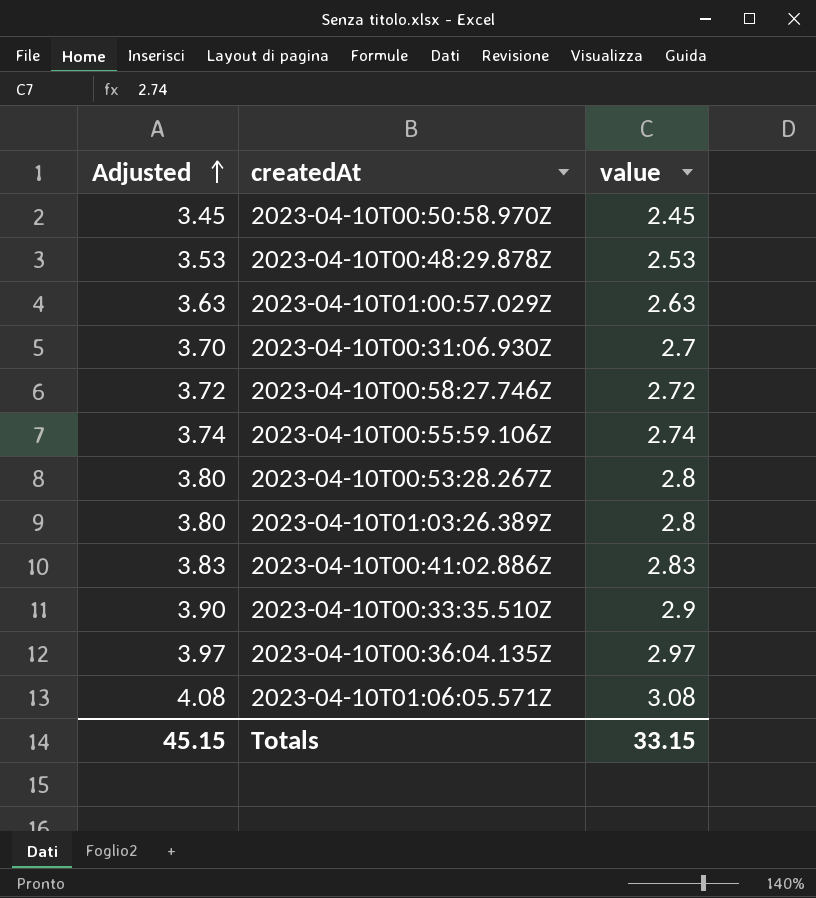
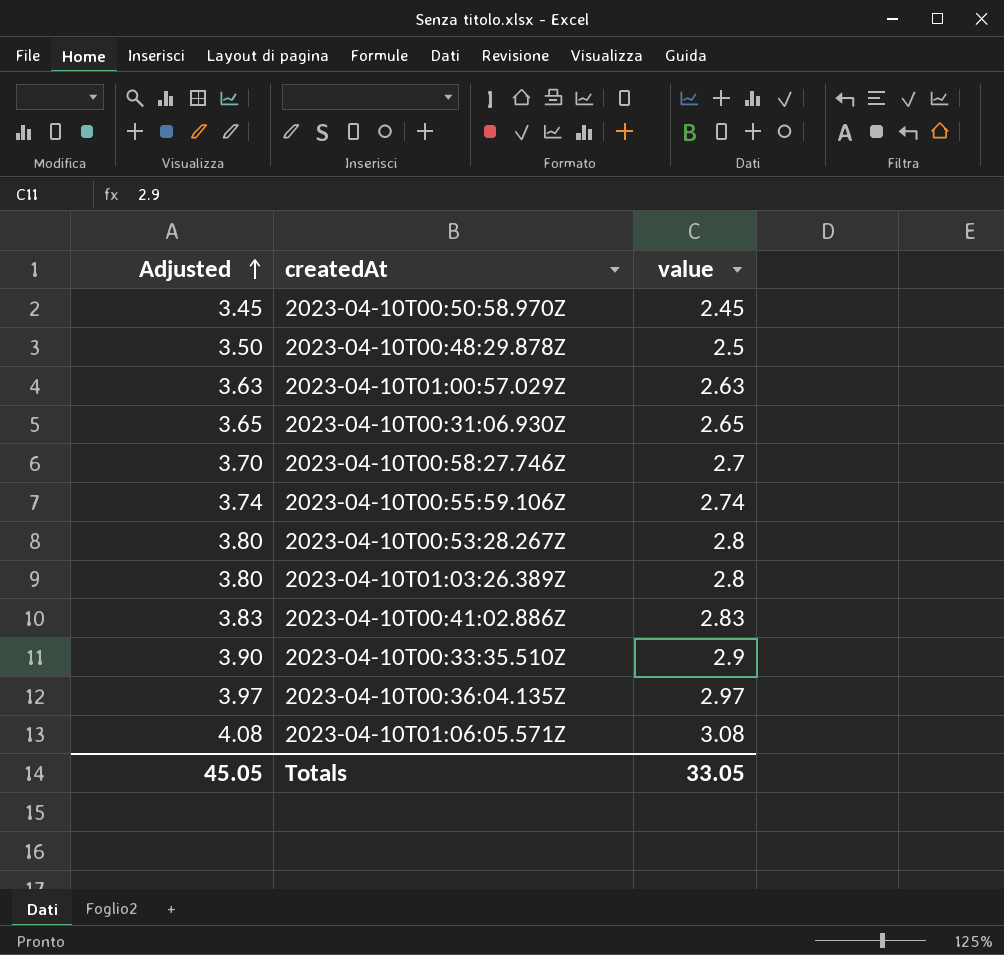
2023-04-10T00:48:29.878Z | Adjusted: 3.53 -> 3.50
2023-04-10T00:48:29.878Z | value: 2.53 -> 2.5
2023-04-10T00:31:06.930Z | Adjusted: 3.70 -> 3.65
2023-04-10T00:31:06.930Z | value: 2.7 -> 2.65
2023-04-10T00:58:27.746Z | Adjusted: 3.72 -> 3.70
2023-04-10T00:58:27.746Z | value: 2.72 -> 2.7
Totals | Adjusted: 45.15 -> 45.05
Totals | value: 33.15 -> 33.05

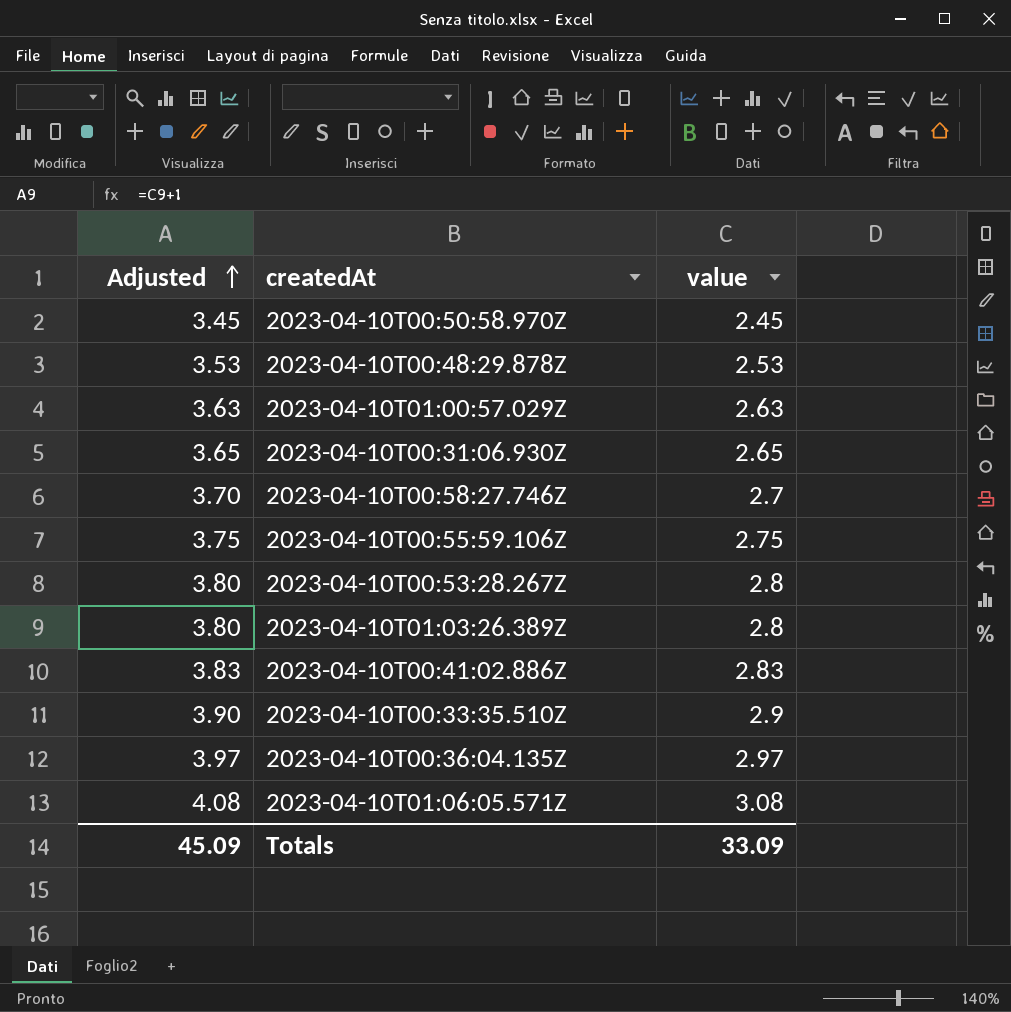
2023-04-10T00:48:29.878Z | Adjusted: 3.50 -> 3.53
2023-04-10T00:48:29.878Z | value: 2.5 -> 2.53
2023-04-10T00:55:59.106Z | Adjusted: 3.74 -> 3.75
2023-04-10T00:55:59.106Z | value: 2.74 -> 2.75
Totals | Adjusted: 45.05 -> 45.09
Totals | value: 33.05 -> 33.09

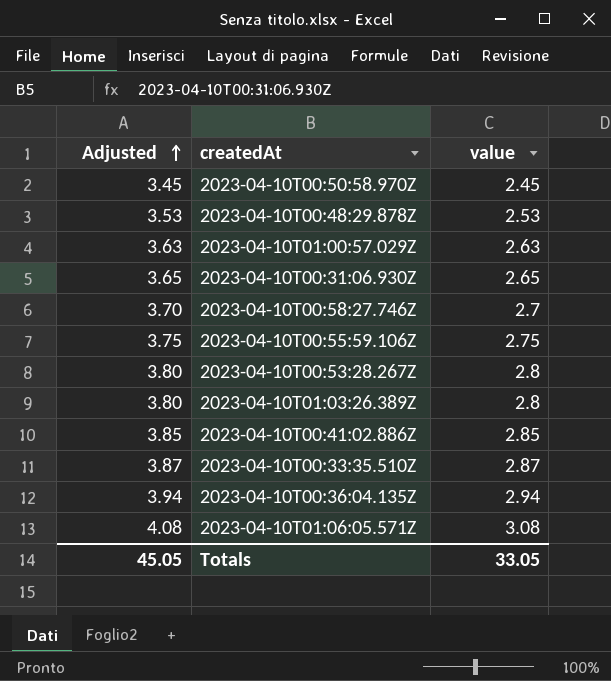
2023-04-10T00:41:02.886Z | Adjusted: 3.83 -> 3.85
2023-04-10T00:41:02.886Z | value: 2.83 -> 2.85
2023-04-10T00:33:35.510Z | Adjusted: 3.90 -> 3.87
2023-04-10T00:33:35.510Z | value: 2.9 -> 2.87
2023-04-10T00:36:04.135Z | Adjusted: 3.97 -> 3.94
2023-04-10T00:36:04.135Z | value: 2.97 -> 2.94
Totals | Adjusted: 45.09 -> 45.05
Totals | value: 33.09 -> 33.05

